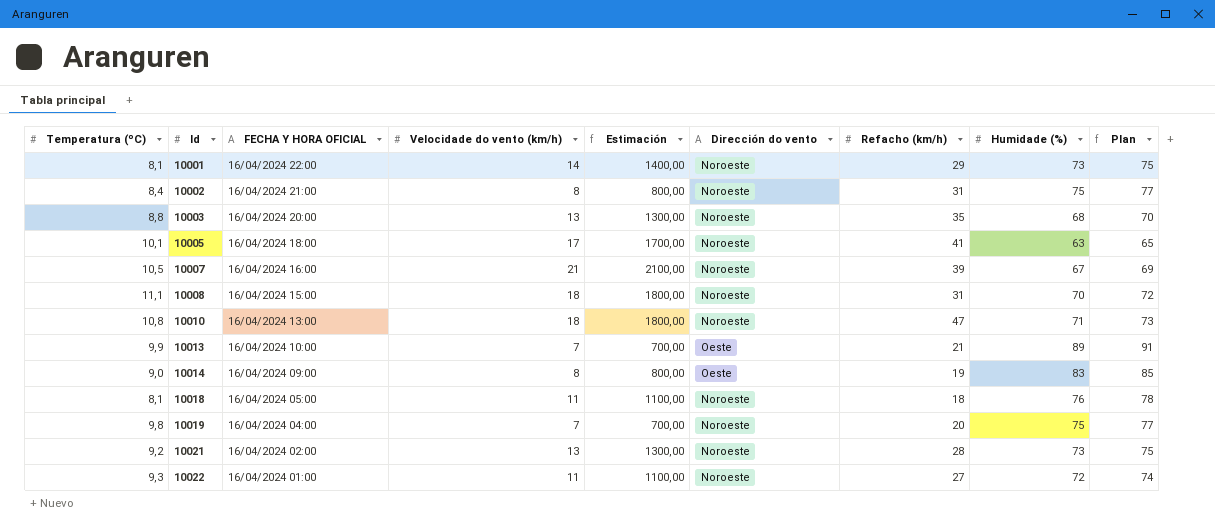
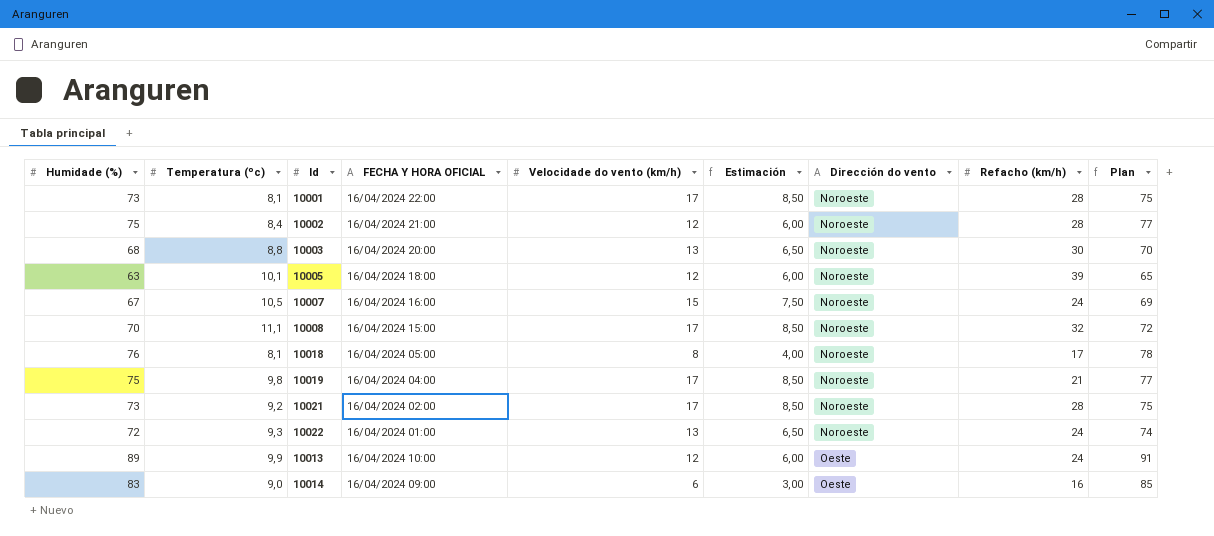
row order: Id ascending -> Dirección do vento ascending
column Humidade (%) | position: 8 -> 1
column name: Temperatura (ºC) -> Temperatura (ºc)
column Estimación | formula: [Velocidade do vento (km/h)] * 100 -> [Velocidade do vento (km/h)] * 0,5
row 10010: 10,8 | 16/04/2024 13:00 | 18 | 1800,00 | Noroeste | 47 | 71 | 73 -> none
10001 | Velocidade do vento (km/h): 14 -> 17
10001 | Refacho (km/h): 29 -> 28
10002 | Velocidade do vento (km/h): 8 -> 12
10002 | Refacho (km/h): 31 -> 28
10003 | Refacho (km/h): 35 -> 30
10005 | Velocidade do vento (km/h): 17 -> 12
10005 | Refacho (km/h): 41 -> 39
10007 | Velocidade do vento (km/h): 21 -> 15
10007 | Refacho (km/h): 39 -> 24
10008 | Velocidade do vento (km/h): 18 -> 17
10008 | Refacho (km/h): 31 -> 32
10018 | Velocidade do vento (km/h): 11 -> 8
10018 | Refacho (km/h): 18 -> 17
10019 | Velocidade do vento (km/h): 7 -> 17
10019 | Refacho (km/h): 20 -> 21
10021 | Velocidade do vento (km/h): 13 -> 17
10022 | Velocidade do vento (km/h): 11 -> 13
10022 | Refacho (km/h): 27 -> 24
10013 | Velocidade do vento (km/h): 7 -> 12
10013 | Refacho (km/h): 21 -> 24
10014 | Velocidade do vento (km/h): 8 -> 6
10014 | Refacho (km/h): 19 -> 16

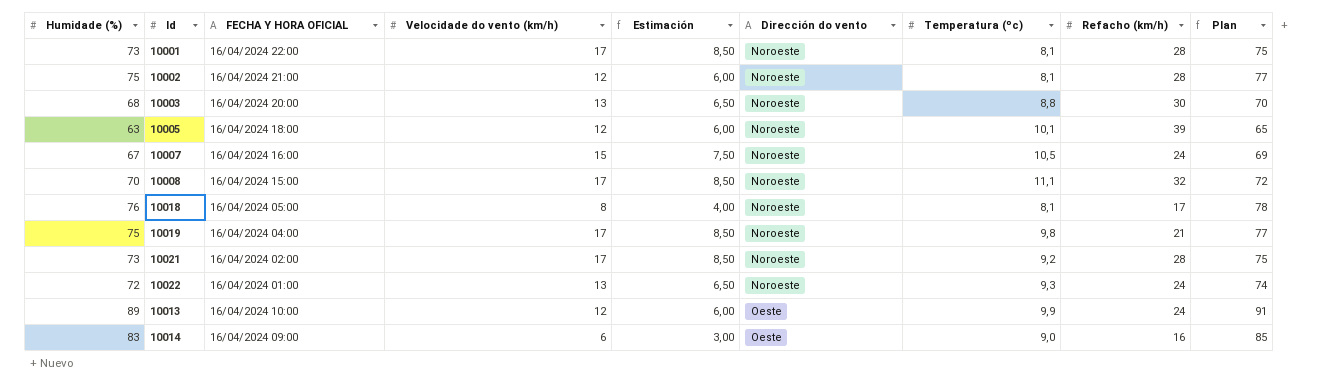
column Temperatura (ºc) | position: 2 -> 7
10002 | Temperatura (ºc): 8,4 -> 8,1

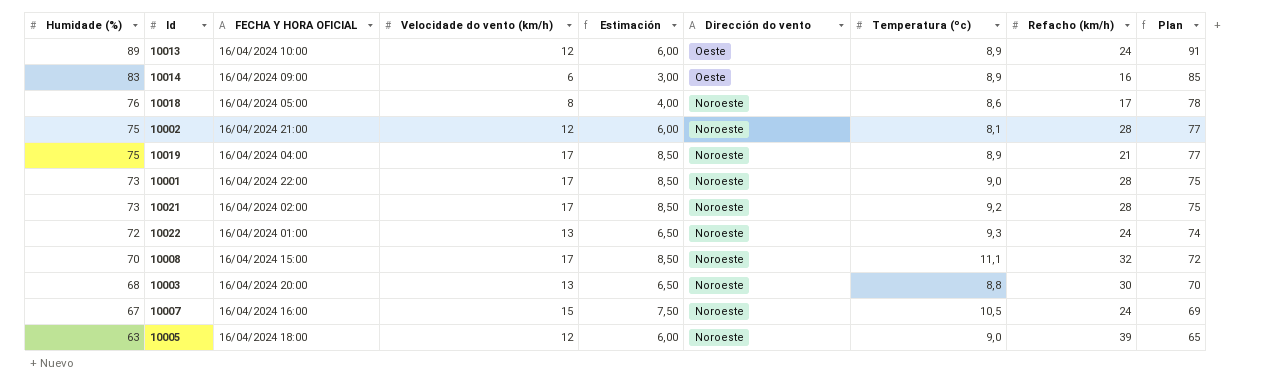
row order: Dirección do vento ascending -> Humidade (%) descending
10013 | Temperatura (ºc): 9,9 -> 8,9
10014 | Temperatura (ºc): 9,0 -> 8,9
10018 | Temperatura (ºc): 8,1 -> 8,6
10019 | Temperatura (ºc): 9,8 -> 8,9
10001 | Temperatura (ºc): 8,1 -> 9,0
10005 | Temperatura (ºc): 10,1 -> 9,0

